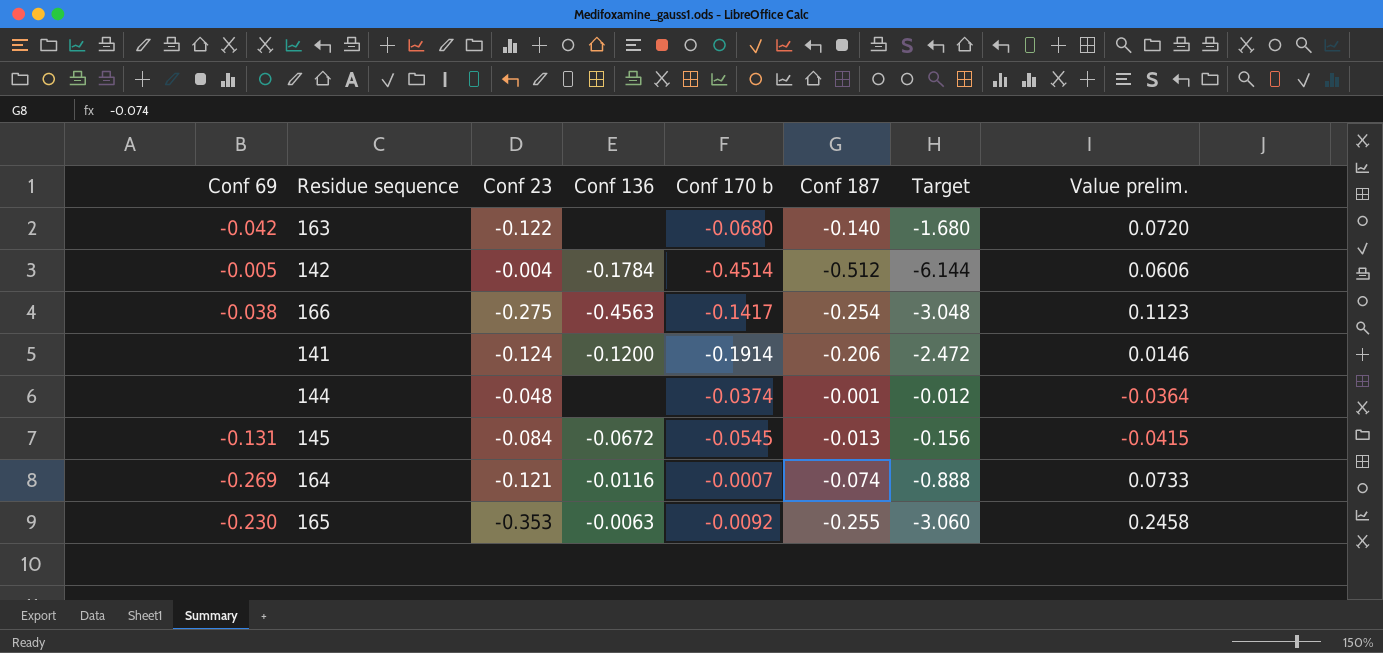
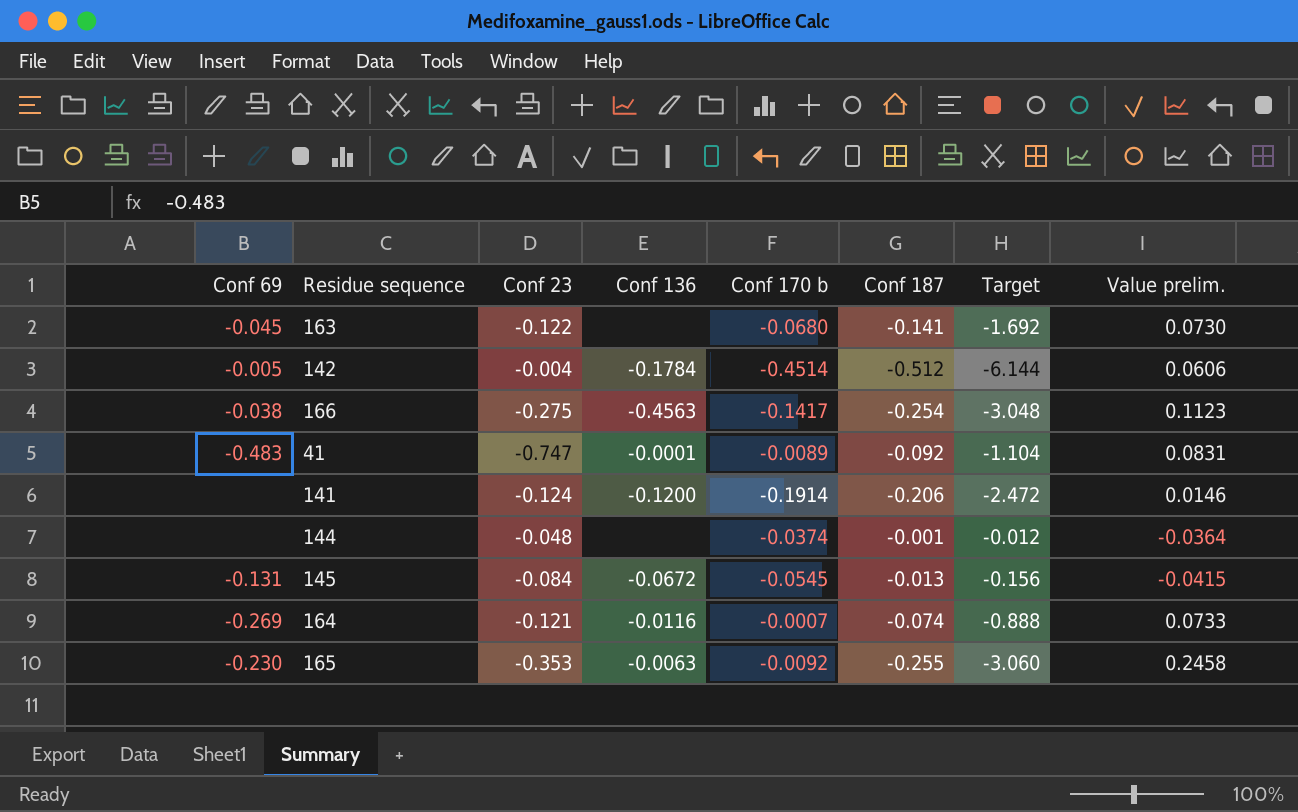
163 | Conf 69: -0.042 -> -0.045
163 | Conf 187: -0.140 -> -0.141
163 | Target: -1.680 -> -1.692
163 | Value prelim.: 0.0720 -> 0.0730
row 41: none -> -0.483 | -0.747 | -0.0001 | -0.0089 | -0.092 | -1.104 | 0.0831

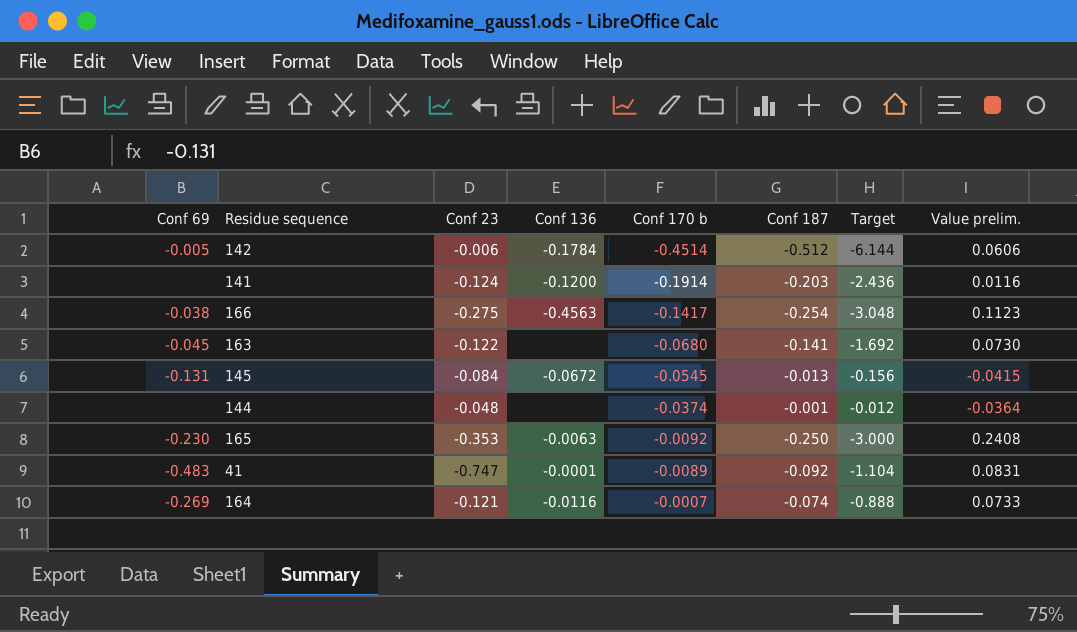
row order: none -> Conf 170 b ascending
142 | Conf 23: -0.004 -> -0.006
141 | Conf 187: -0.206 -> -0.203
141 | Target: -2.472 -> -2.436
141 | Value prelim.: 0.0146 -> 0.0116
165 | Conf 187: -0.255 -> -0.250
165 | Target: -3.060 -> -3.000
165 | Value prelim.: 0.2458 -> 0.2408

